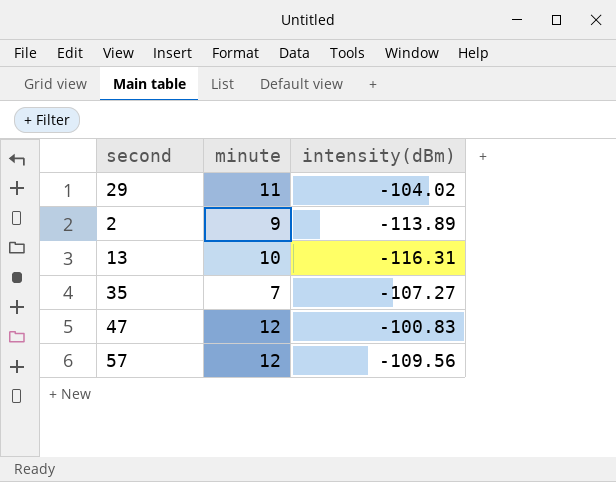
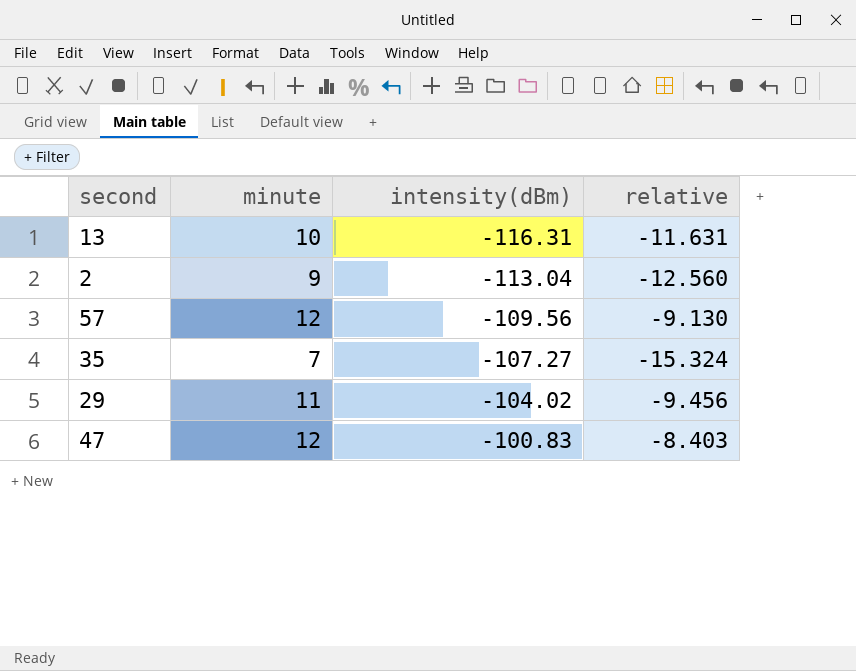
row order: none -> intensity(dBm) ascending
column relative | formula: none -> [intensity(dBm)] / [minute]
2 | intensity(dBm): -113.89 -> -113.04

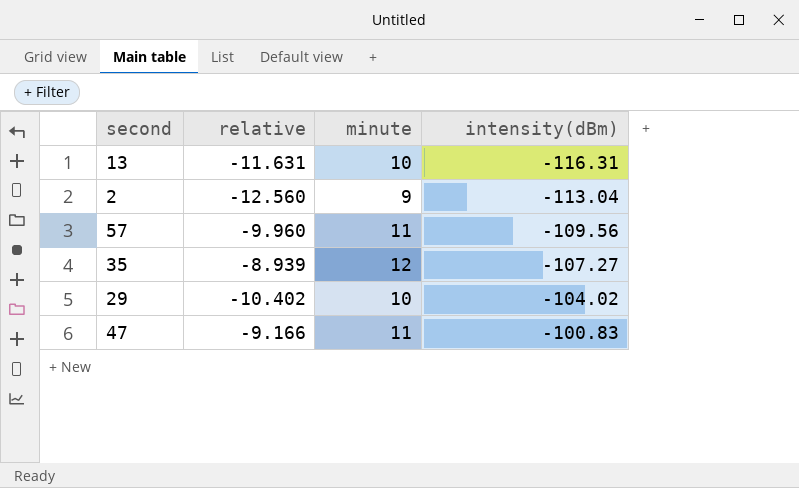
column relative | position: 4 -> 2
57 | relative: -9.130 -> -9.960
57 | minute: 12 -> 11
35 | relative: -15.324 -> -8.939
35 | minute: 7 -> 12
29 | relative: -9.456 -> -10.402
29 | minute: 11 -> 10
47 | relative: -8.403 -> -9.166
47 | minute: 12 -> 11

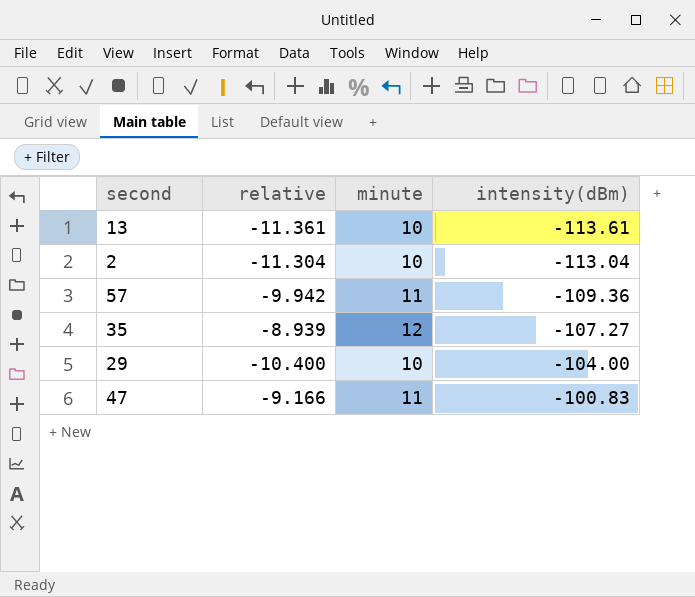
13 | relative: -11.631 -> -11.361
13 | intensity(dBm): -116.31 -> -113.61
2 | relative: -12.560 -> -11.304
2 | minute: 9 -> 10
57 | relative: -9.960 -> -9.942
57 | intensity(dBm): -109.56 -> -109.36
29 | relative: -10.402 -> -10.400
29 | intensity(dBm): -104.02 -> -104.00

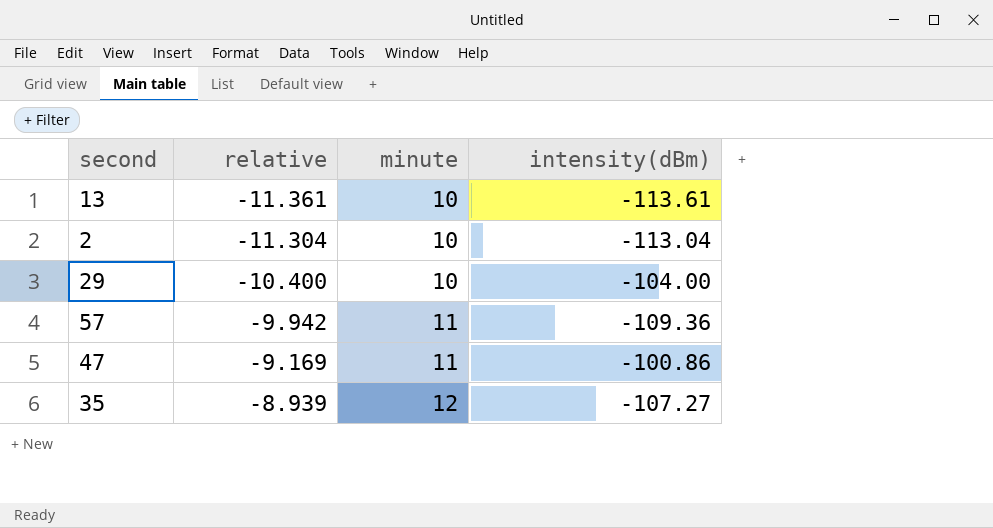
row order: intensity(dBm) ascending -> relative ascending
47 | relative: -9.166 -> -9.169
47 | intensity(dBm): -100.83 -> -100.86

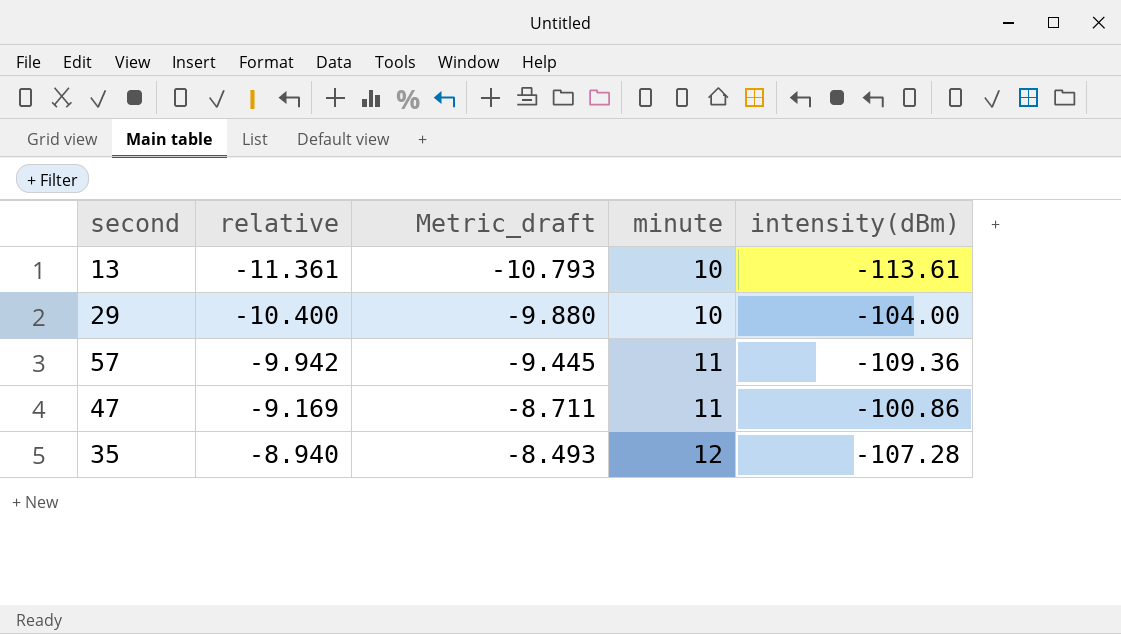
column Metric_draft | formula: none -> [relative] * 0.95
row 2: -11.304 | 10 | -113.04 -> none
35 | relative: -8.939 -> -8.940
35 | intensity(dBm): -107.27 -> -107.28

